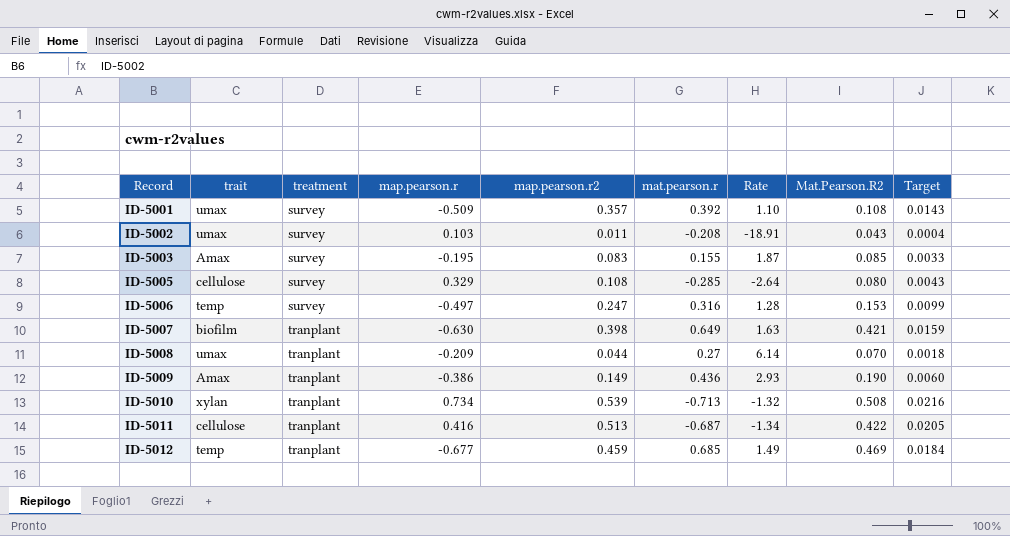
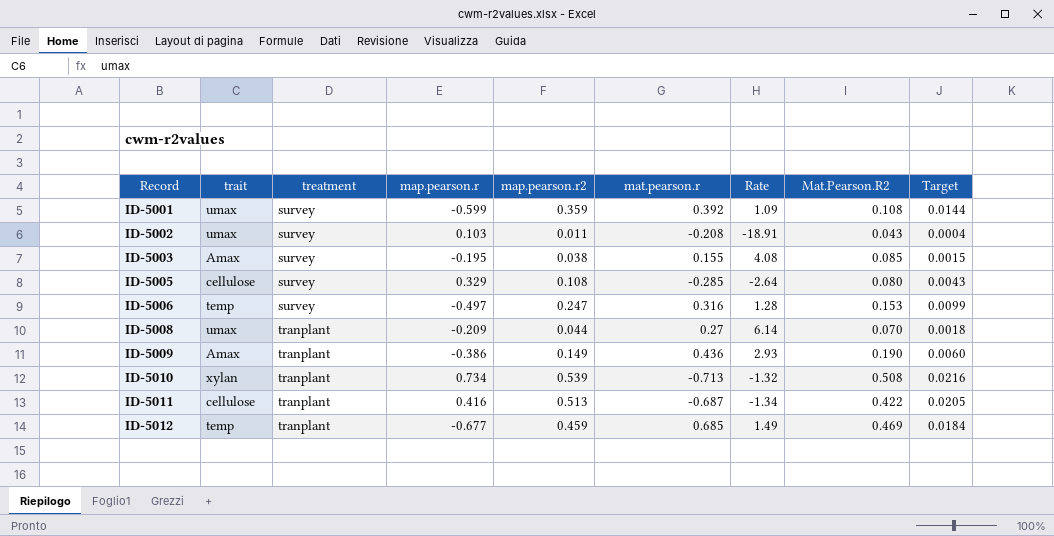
row ID-5007: biofilm | tranplant | -0.630 | 0.398 | 0.649 | 1.63 | 0.421 | 0.0159 -> none
ID-5001 | map.pearson.r: -0.509 -> -0.599
ID-5001 | map.pearson.r2: 0.357 -> 0.359
ID-5001 | Rate: 1.10 -> 1.09
ID-5001 | Target: 0.0143 -> 0.0144
ID-5003 | map.pearson.r2: 0.083 -> 0.038
ID-5003 | Rate: 1.87 -> 4.08
ID-5003 | Target: 0.0033 -> 0.0015

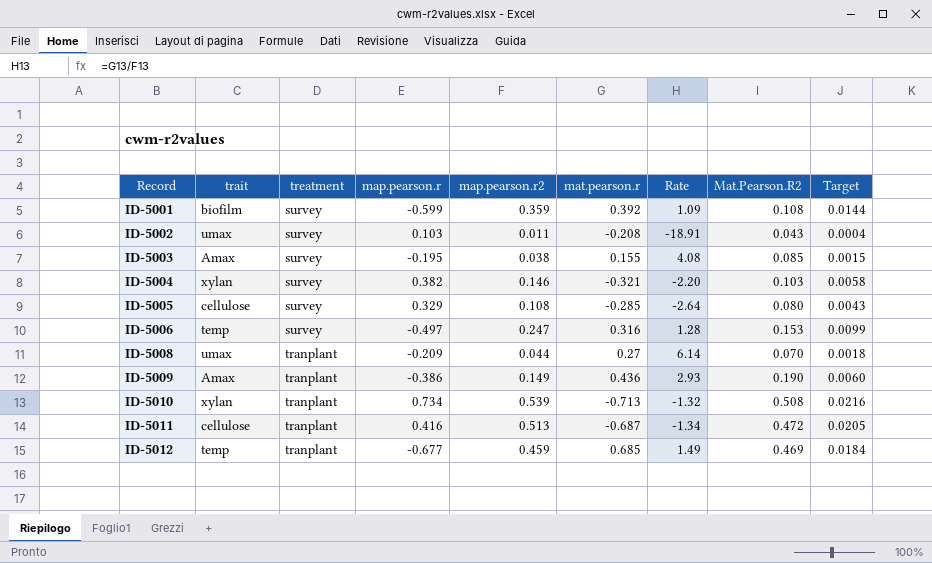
ID-5001 | trait: umax -> biofilm
row ID-5004: none -> xylan | survey | 0.382 | 0.146 | -0.321 | -2.20 | 0.103 | 0.0058
ID-5011 | Mat.Pearson.R2: 0.422 -> 0.472

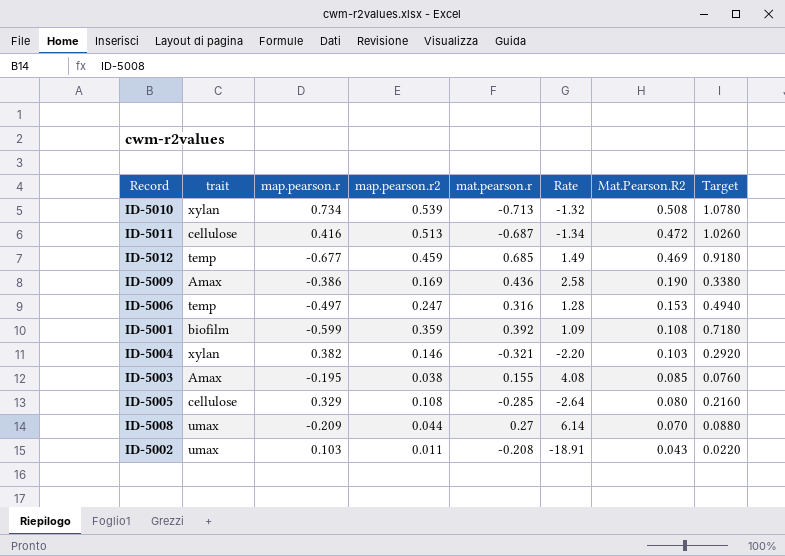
row order: Record ascending -> Mat.Pearson.R2 descending
column treatment | position: 3 -> none
column Target | formula: [map.pearson.r2] * 0.04 -> [map.pearson.r2] * 2
ID-5009 | map.pearson.r2: 0.149 -> 0.169
ID-5009 | Rate: 2.93 -> 2.58

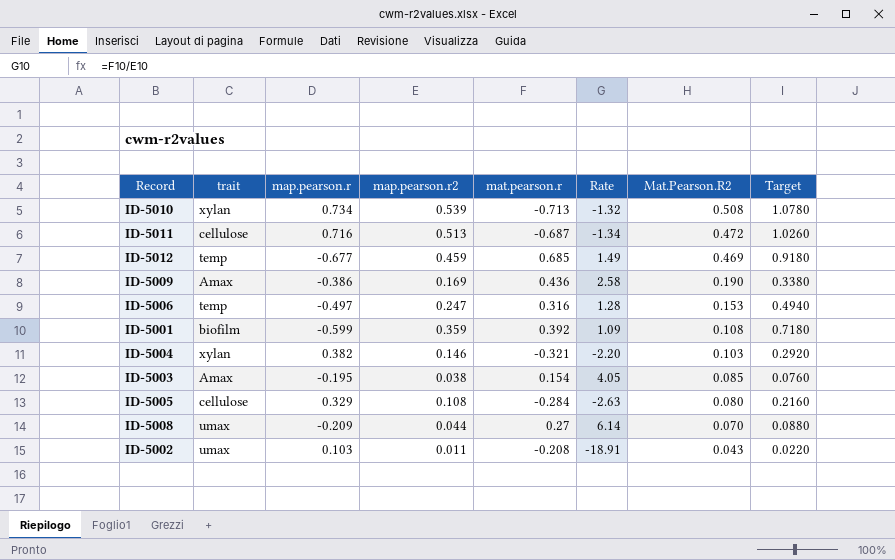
ID-5011 | map.pearson.r: 0.416 -> 0.716
ID-5003 | mat.pearson.r: 0.155 -> 0.154
ID-5003 | Rate: 4.08 -> 4.05
ID-5005 | mat.pearson.r: -0.285 -> -0.284
ID-5005 | Rate: -2.64 -> -2.63

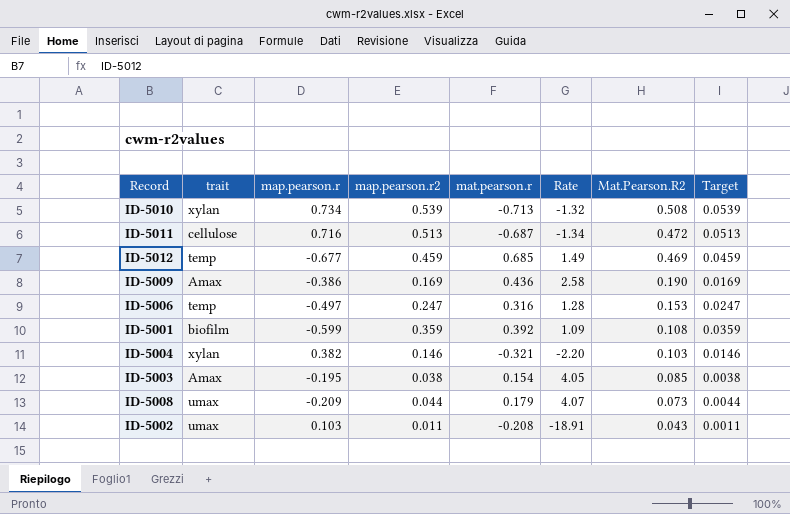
column Target | formula: [map.pearson.r2] * 2 -> [map.pearson.r2] * 0.1
row ID-5005: cellulose | 0.329 | 0.108 | -0.284 | -2.63 | 0.080 | 0.2160 -> none
ID-5008 | mat.pearson.r: 0.27 -> 0.179
ID-5008 | Rate: 6.14 -> 4.07
ID-5008 | Mat.Pearson.R2: 0.070 -> 0.073

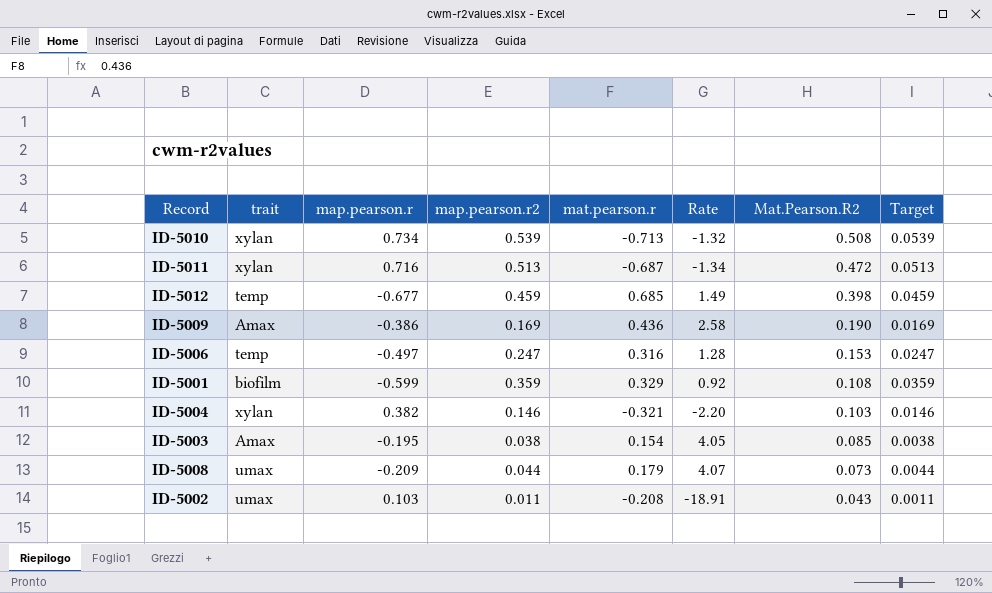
ID-5011 | trait: cellulose -> xylan
ID-5012 | Mat.Pearson.R2: 0.469 -> 0.398
ID-5001 | mat.pearson.r: 0.392 -> 0.329
ID-5001 | Rate: 1.09 -> 0.92

